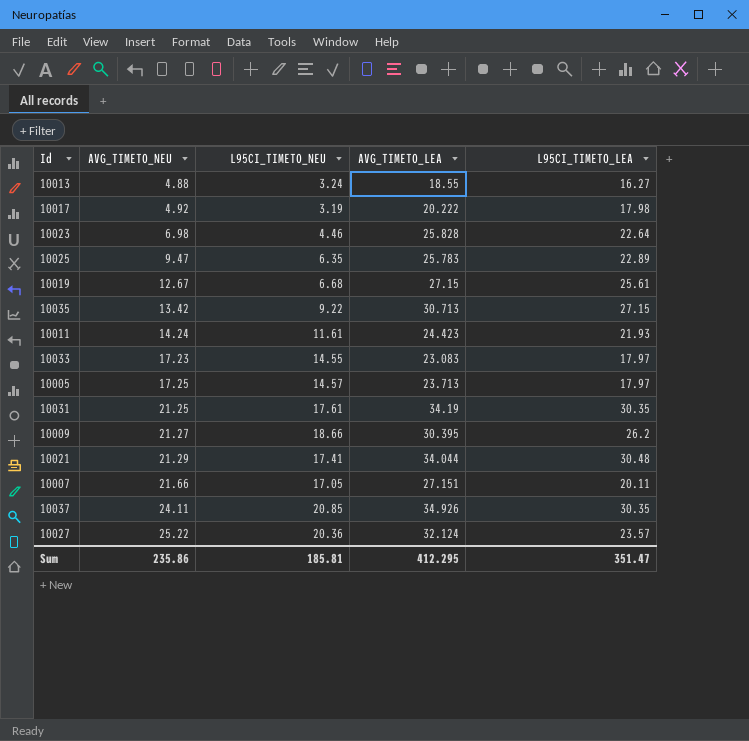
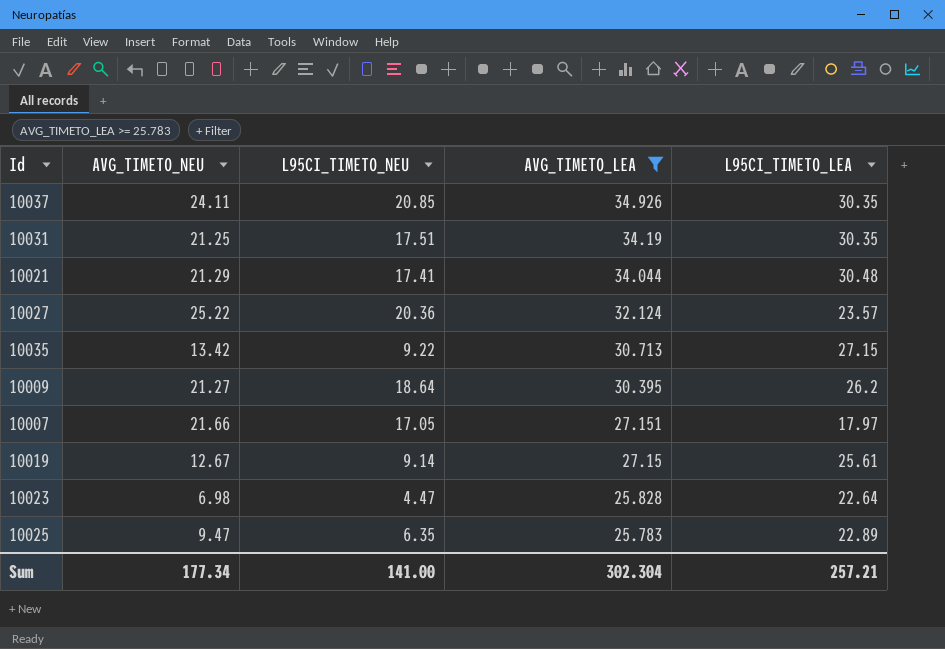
filter: none -> AVG_TIMETO_LEA >= 25.783
row order: AVG_TIMETO_NEU ascending -> AVG_TIMETO_LEA descending
10031 | L95CI_TIMETO_NEU: 17.61 -> 17.51
10009 | L95CI_TIMETO_NEU: 18.66 -> 18.64
10007 | L95CI_TIMETO_LEA: 20.11 -> 17.97
10019 | L95CI_TIMETO_NEU: 6.68 -> 9.14
10023 | L95CI_TIMETO_NEU: 4.46 -> 4.47
Sum | AVG_TIMETO_NEU: 235.86 -> 177.34
Sum | L95CI_TIMETO_NEU: 185.81 -> 141.00
Sum | AVG_TIMETO_LEA: 412.295 -> 302.304
Sum | L95CI_TIMETO_LEA: 351.47 -> 257.21

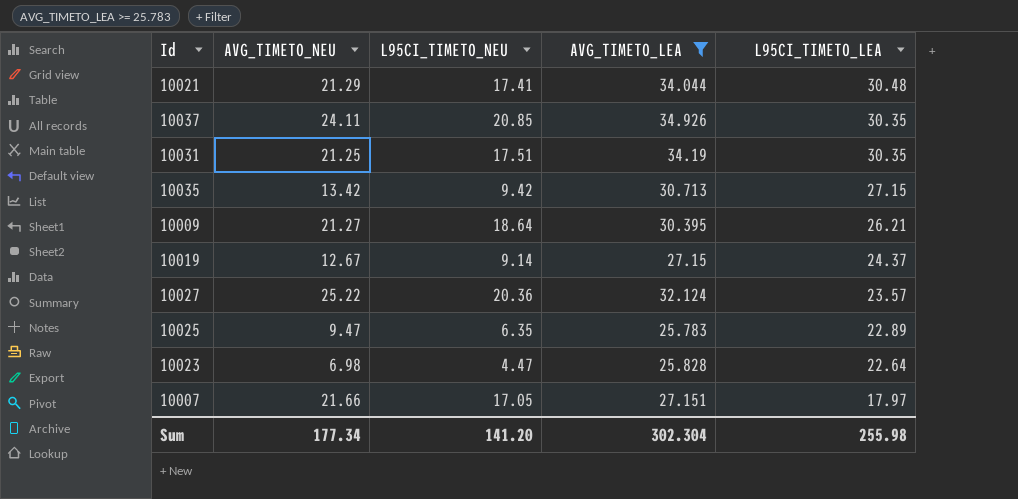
row order: AVG_TIMETO_LEA descending -> L95CI_TIMETO_LEA descending
10035 | L95CI_TIMETO_NEU: 9.22 -> 9.42
10009 | L95CI_TIMETO_LEA: 26.2 -> 26.21
10019 | L95CI_TIMETO_LEA: 25.61 -> 24.37
Sum | L95CI_TIMETO_NEU: 141.00 -> 141.20
Sum | L95CI_TIMETO_LEA: 257.21 -> 255.98

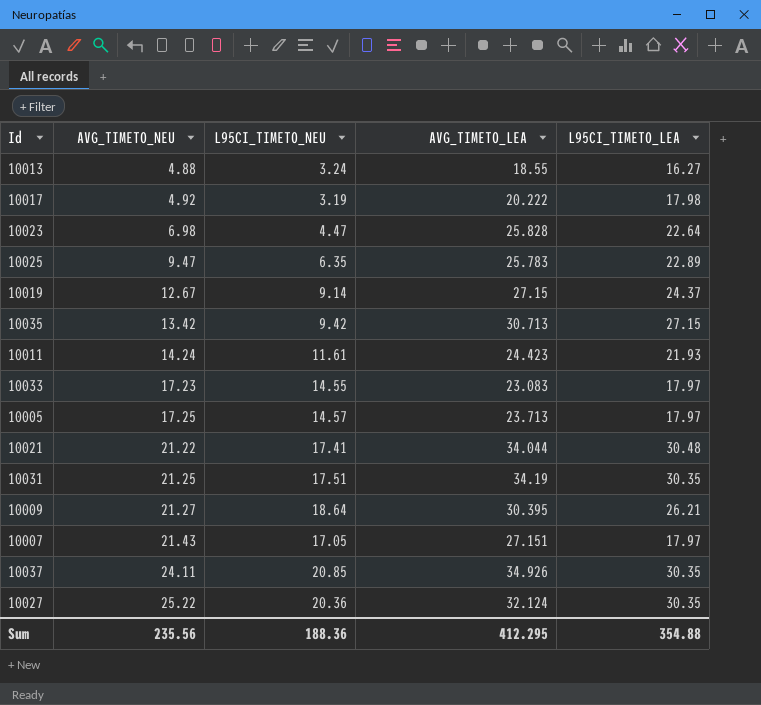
filter: AVG_TIMETO_LEA >= 25.783 -> none
row order: L95CI_TIMETO_LEA descending -> AVG_TIMETO_NEU ascending
10021 | AVG_TIMETO_NEU: 21.29 -> 21.22
10007 | AVG_TIMETO_NEU: 21.66 -> 21.43
10027 | L95CI_TIMETO_LEA: 23.57 -> 30.35
Sum | AVG_TIMETO_NEU: 177.34 -> 235.56
Sum | L95CI_TIMETO_NEU: 141.20 -> 188.36
Sum | AVG_TIMETO_LEA: 302.304 -> 412.295
Sum | L95CI_TIMETO_LEA: 255.98 -> 354.88

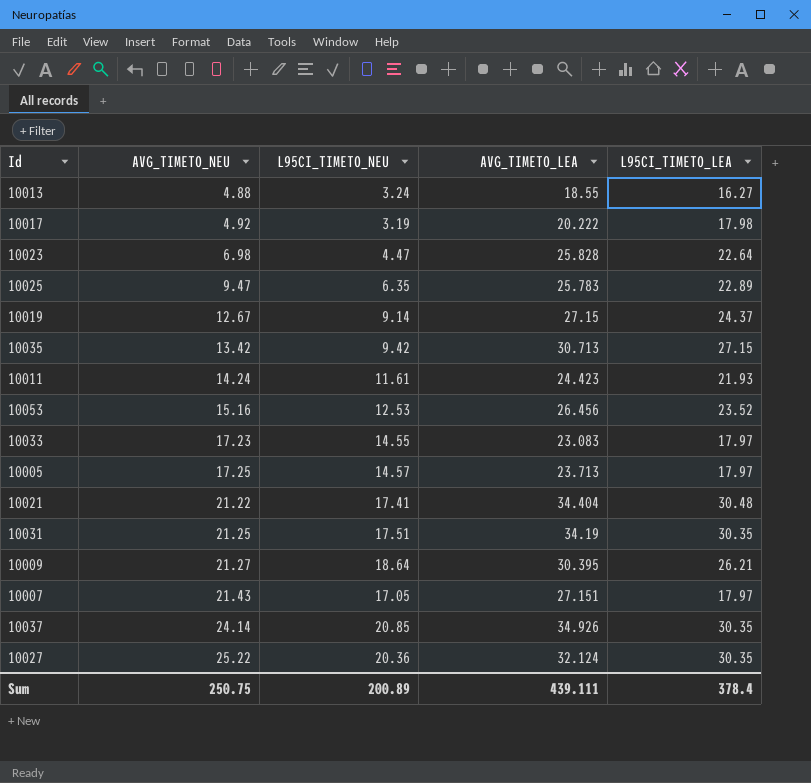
row 10053: none -> 15.16 | 12.53 | 26.456 | 23.52
10021 | AVG_TIMETO_LEA: 34.044 -> 34.404
10037 | AVG_TIMETO_NEU: 24.11 -> 24.14
Sum | AVG_TIMETO_NEU: 235.56 -> 250.75
Sum | L95CI_TIMETO_NEU: 188.36 -> 200.89
Sum | AVG_TIMETO_LEA: 412.295 -> 439.111
Sum | L95CI_TIMETO_LEA: 354.88 -> 378.4

